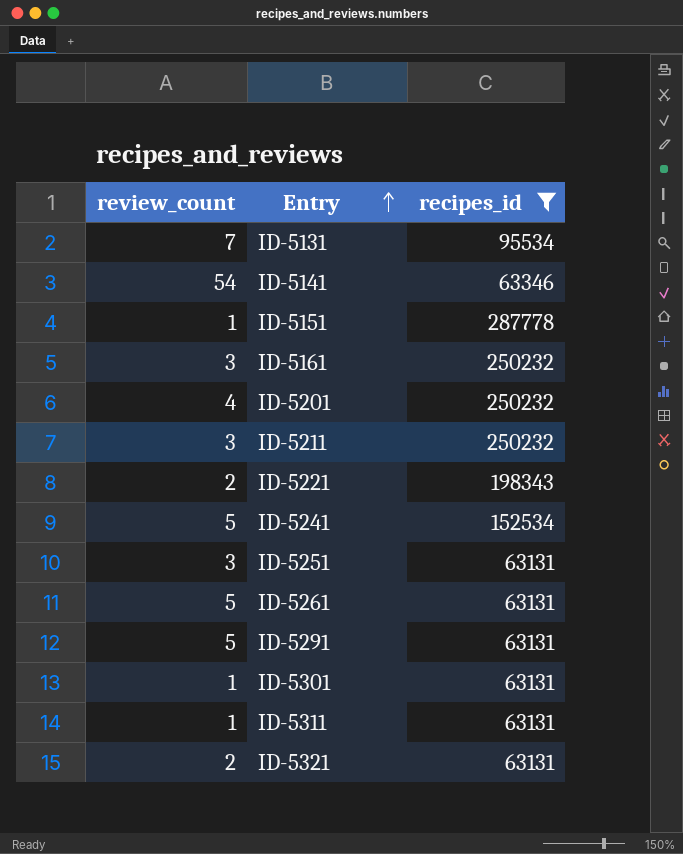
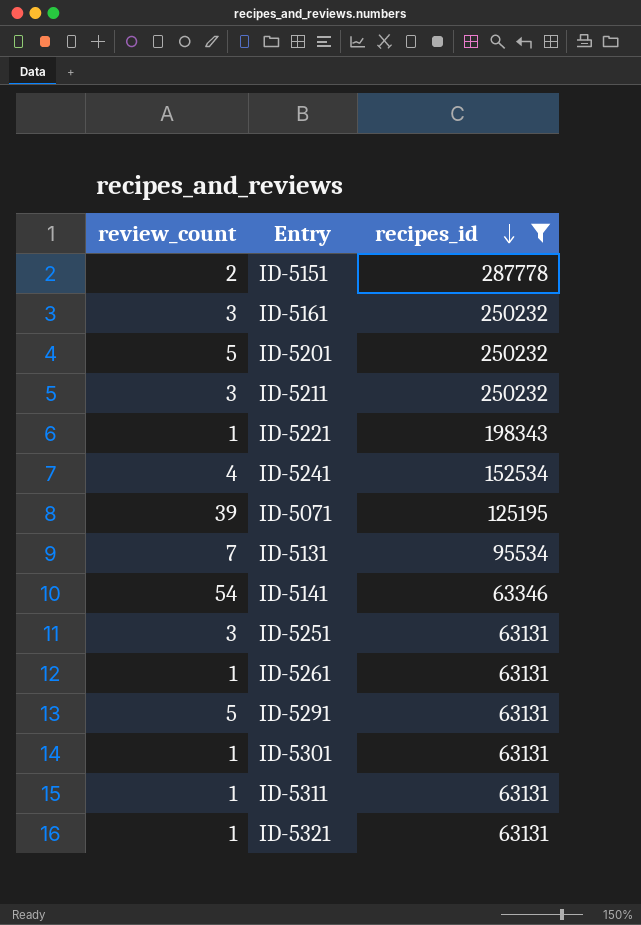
row order: Entry ascending -> recipes_id descending
ID-5151 | review_count: 1 -> 2
ID-5201 | review_count: 4 -> 5
ID-5221 | review_count: 2 -> 1
ID-5241 | review_count: 5 -> 4
row ID-5071: none -> 39 | 125195
ID-5261 | review_count: 5 -> 1
ID-5321 | review_count: 2 -> 1

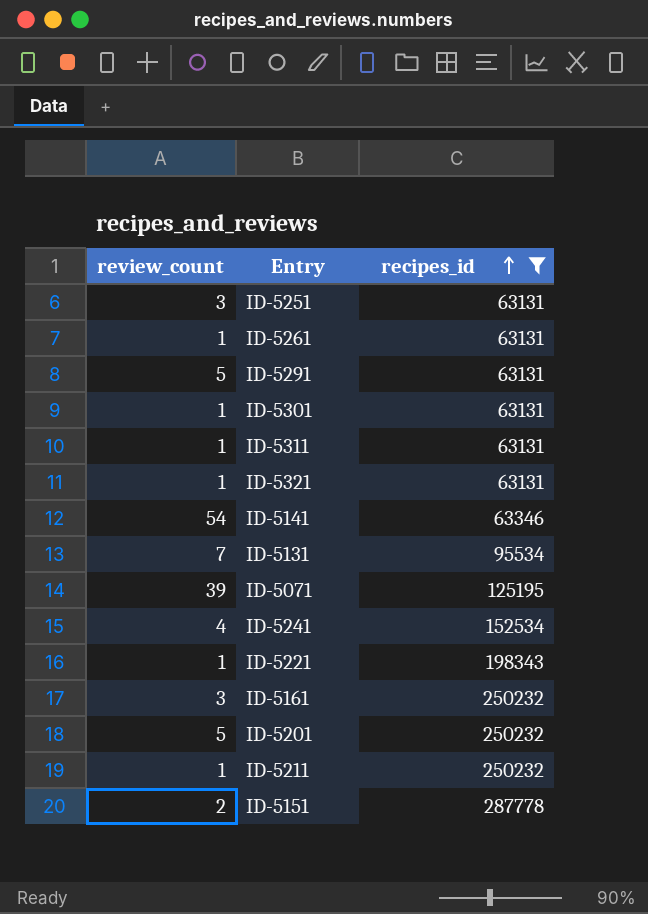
row order: recipes_id descending -> recipes_id ascending
ID-5211 | review_count: 3 -> 1

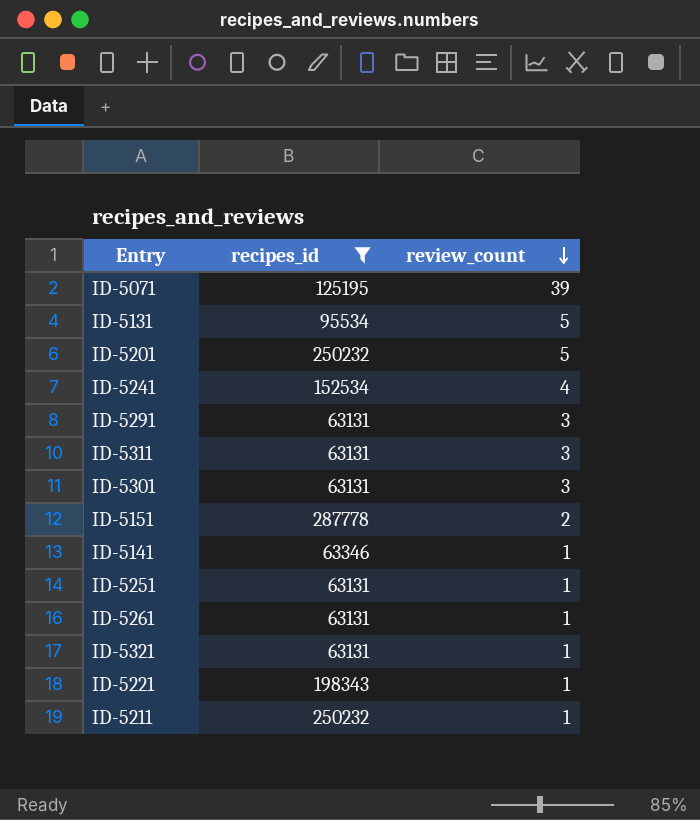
row order: recipes_id ascending -> review_count descending
column review_count | position: 1 -> 3
row ID-5161: 3 | 250232 -> none
ID-5131 | review_count: 7 -> 5
ID-5291 | review_count: 5 -> 3
ID-5311 | review_count: 1 -> 3
ID-5301 | review_count: 1 -> 3
ID-5141 | review_count: 54 -> 1
ID-5251 | review_count: 3 -> 1

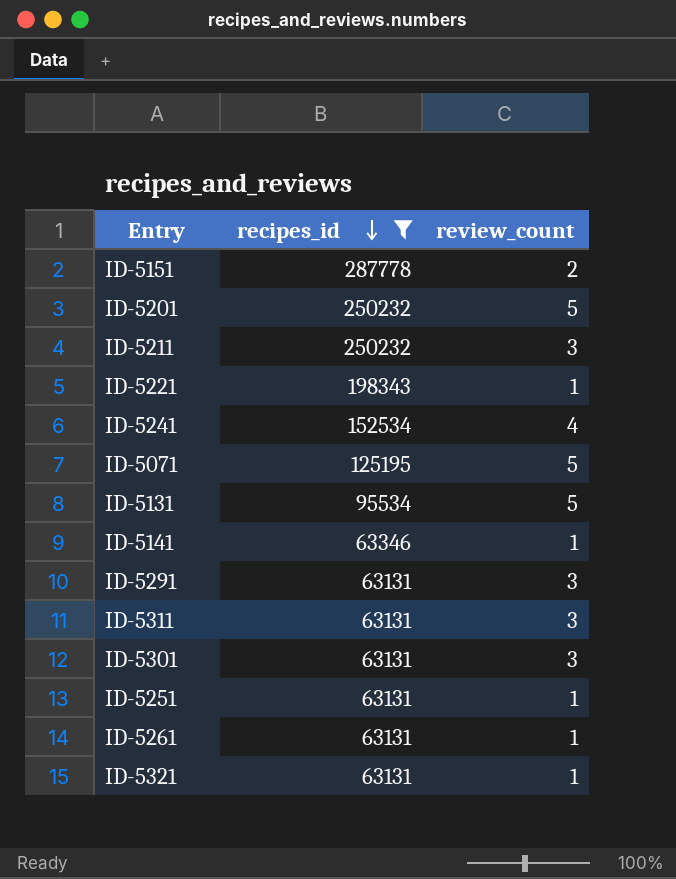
row order: review_count descending -> recipes_id descending
ID-5211 | review_count: 1 -> 3
ID-5071 | review_count: 39 -> 5

